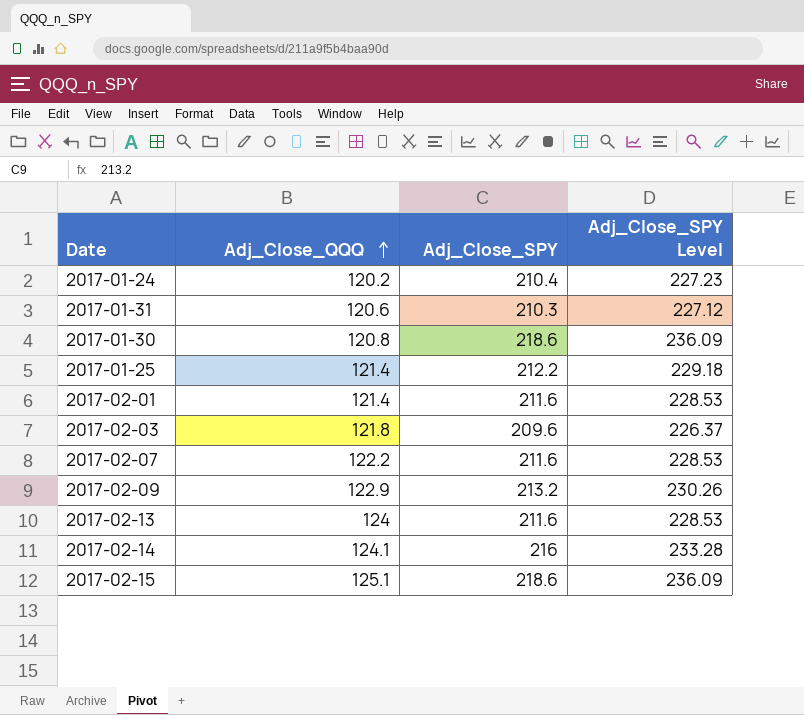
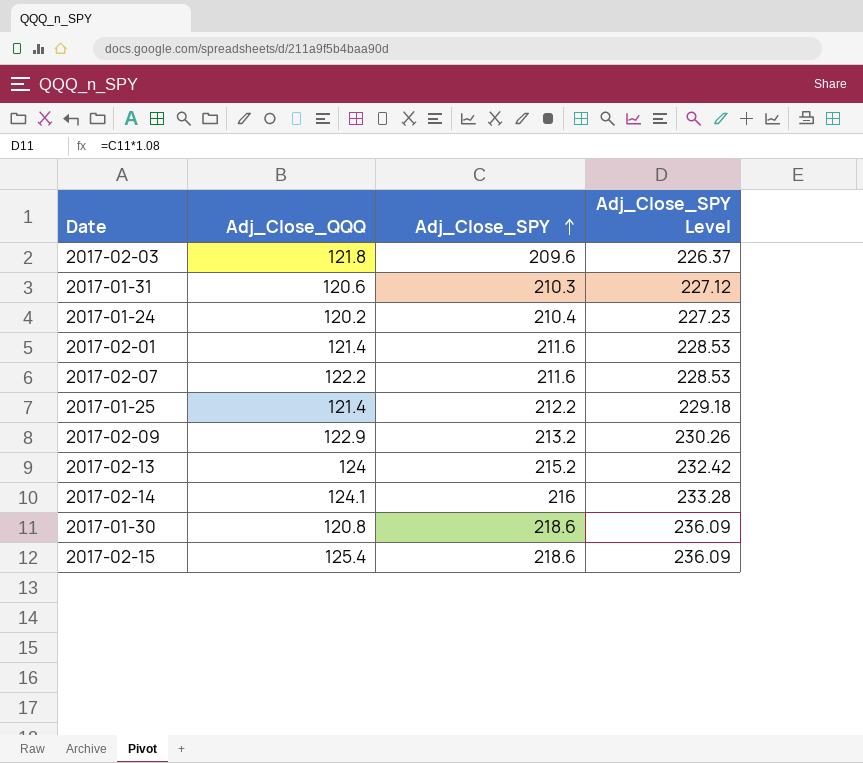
row order: Adj_Close_QQQ ascending -> Adj_Close_SPY ascending
2017-02-13 | Adj_Close_SPY: 211.6 -> 215.2
2017-02-13 | Adj_Close_SPY Level: 228.53 -> 232.42
2017-02-15 | Adj_Close_QQQ: 125.1 -> 125.4

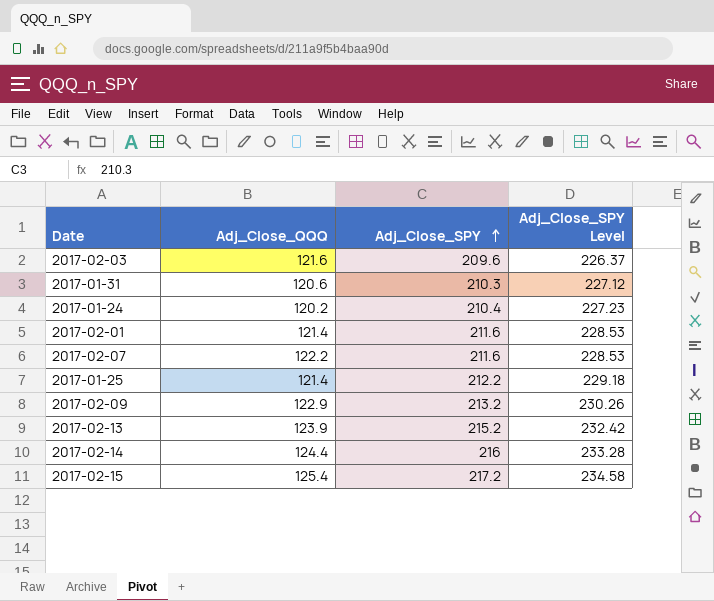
row 2017-01-30: 120.8 | 218.6 | 236.09 -> none
2017-02-03 | Adj_Close_QQQ: 121.8 -> 121.6
2017-02-13 | Adj_Close_QQQ: 124 -> 123.9
2017-02-14 | Adj_Close_QQQ: 124.1 -> 124.4
2017-02-15 | Adj_Close_SPY: 218.6 -> 217.2
2017-02-15 | Adj_Close_SPY Level: 236.09 -> 234.58

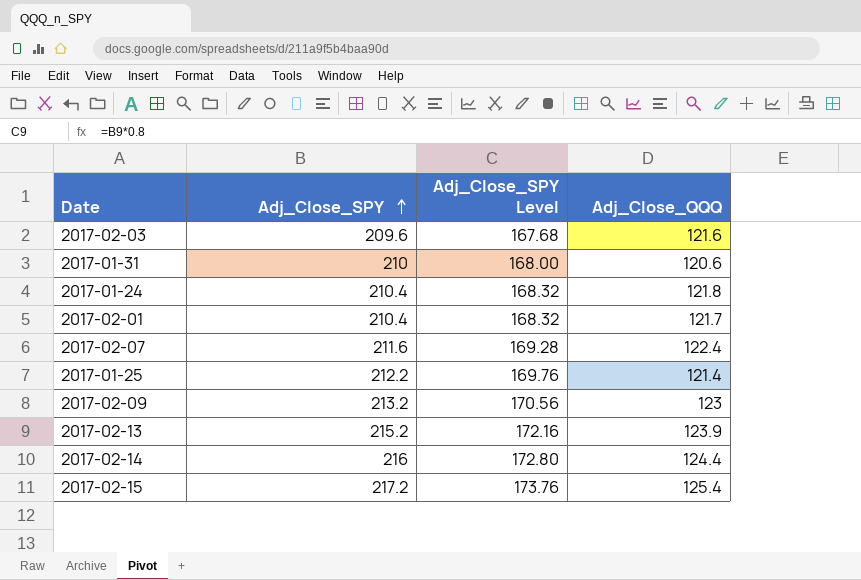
column Adj_Close_SPY Level | formula: [Adj_Close_SPY] * 1.08 -> [Adj_Close_SPY] * 0.8
column Adj_Close_QQQ | position: 2 -> 4
2017-01-31 | Adj_Close_SPY: 210.3 -> 210
2017-01-24 | Adj_Close_QQQ: 120.2 -> 121.8
2017-02-01 | Adj_Close_SPY: 211.6 -> 210.4
2017-02-01 | Adj_Close_QQQ: 121.4 -> 121.7
2017-02-07 | Adj_Close_QQQ: 122.2 -> 122.4
2017-02-09 | Adj_Close_QQQ: 122.9 -> 123

